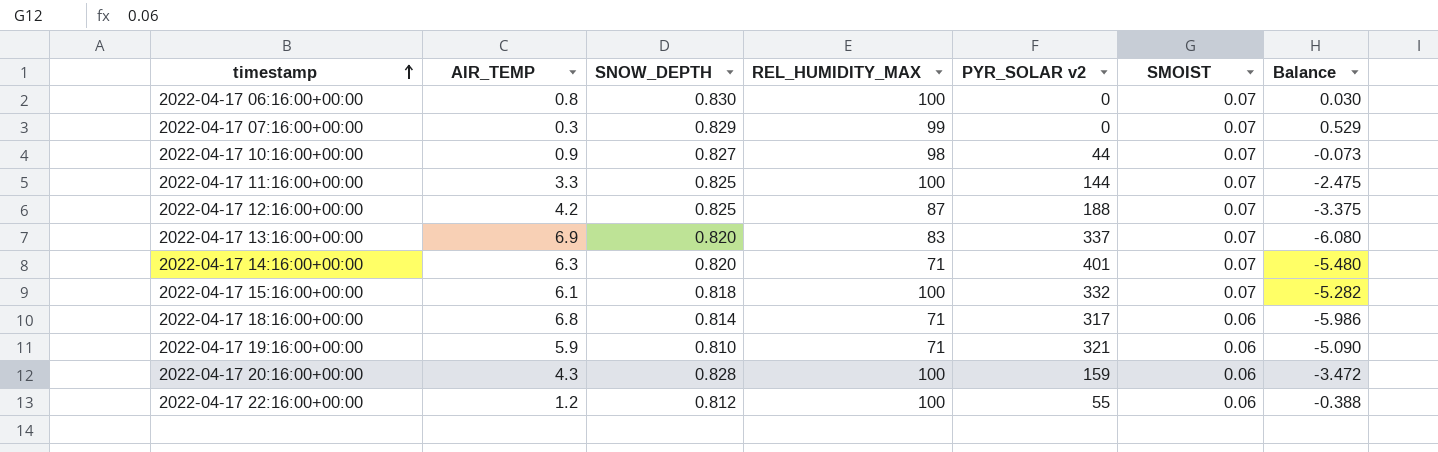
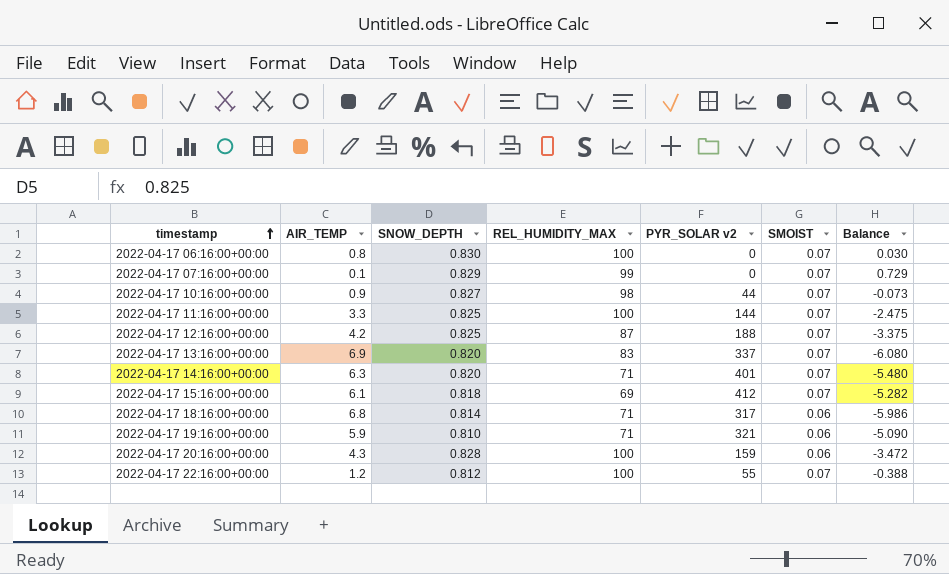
2022-04-17 07:16:00+00:00 | AIR_TEMP: 0.3 -> 0.1
2022-04-17 07:16:00+00:00 | Balance: 0.529 -> 0.729
2022-04-17 15:16:00+00:00 | REL_HUMIDITY_MAX: 100 -> 69
2022-04-17 15:16:00+00:00 | PYR_SOLAR v2: 332 -> 412
2022-04-17 22:16:00+00:00 | SMOIST: 0.06 -> 0.07

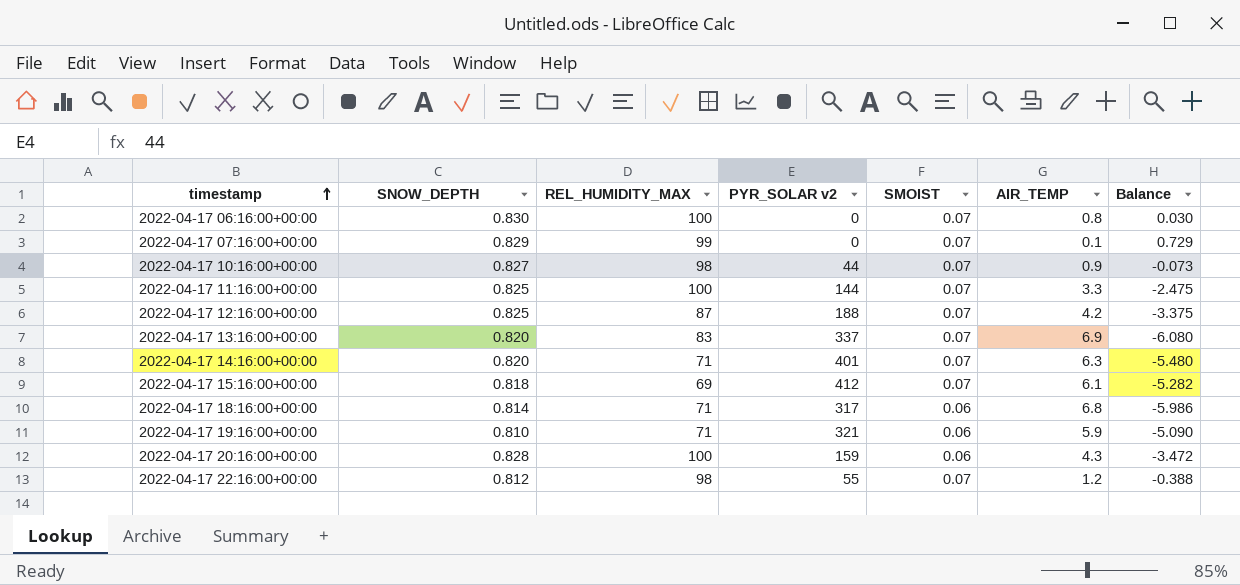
column AIR_TEMP | position: 2 -> 6
2022-04-17 22:16:00+00:00 | REL_HUMIDITY_MAX: 100 -> 98

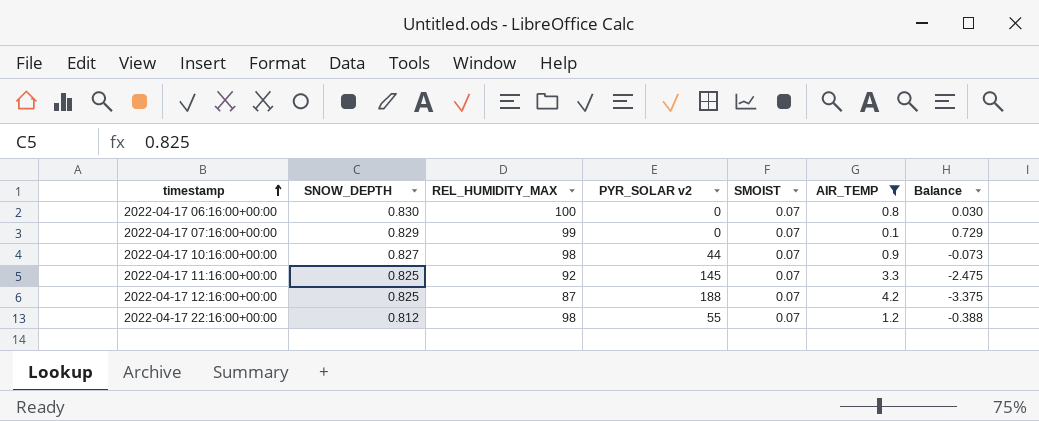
filter: none -> AIR_TEMP <= 4.2
2022-04-17 11:16:00+00:00 | REL_HUMIDITY_MAX: 100 -> 92
2022-04-17 11:16:00+00:00 | PYR_SOLAR v2: 144 -> 145

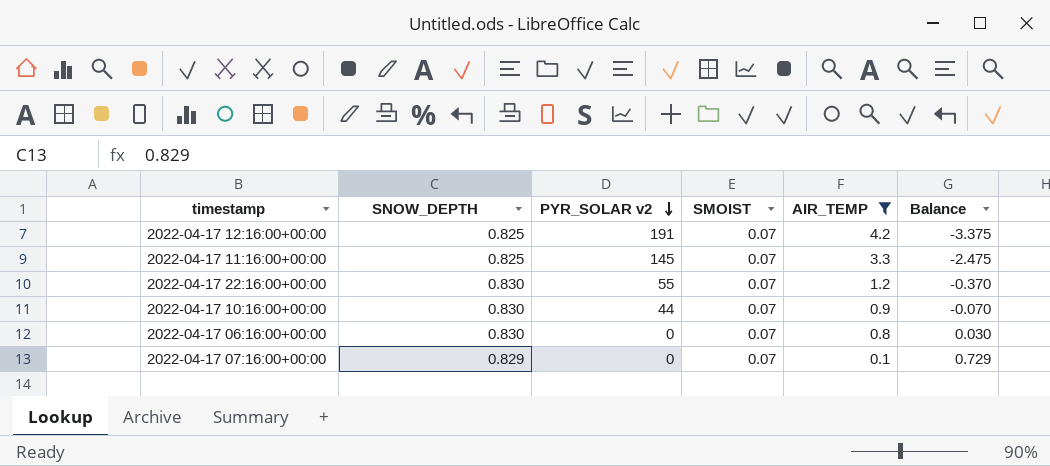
row order: timestamp ascending -> PYR_SOLAR v2 descending
column REL_HUMIDITY_MAX | position: 3 -> none
2022-04-17 12:16:00+00:00 | PYR_SOLAR v2: 188 -> 191
2022-04-17 22:16:00+00:00 | SNOW_DEPTH: 0.812 -> 0.830
2022-04-17 22:16:00+00:00 | Balance: -0.388 -> -0.370
2022-04-17 10:16:00+00:00 | SNOW_DEPTH: 0.827 -> 0.830
2022-04-17 10:16:00+00:00 | Balance: -0.073 -> -0.070

